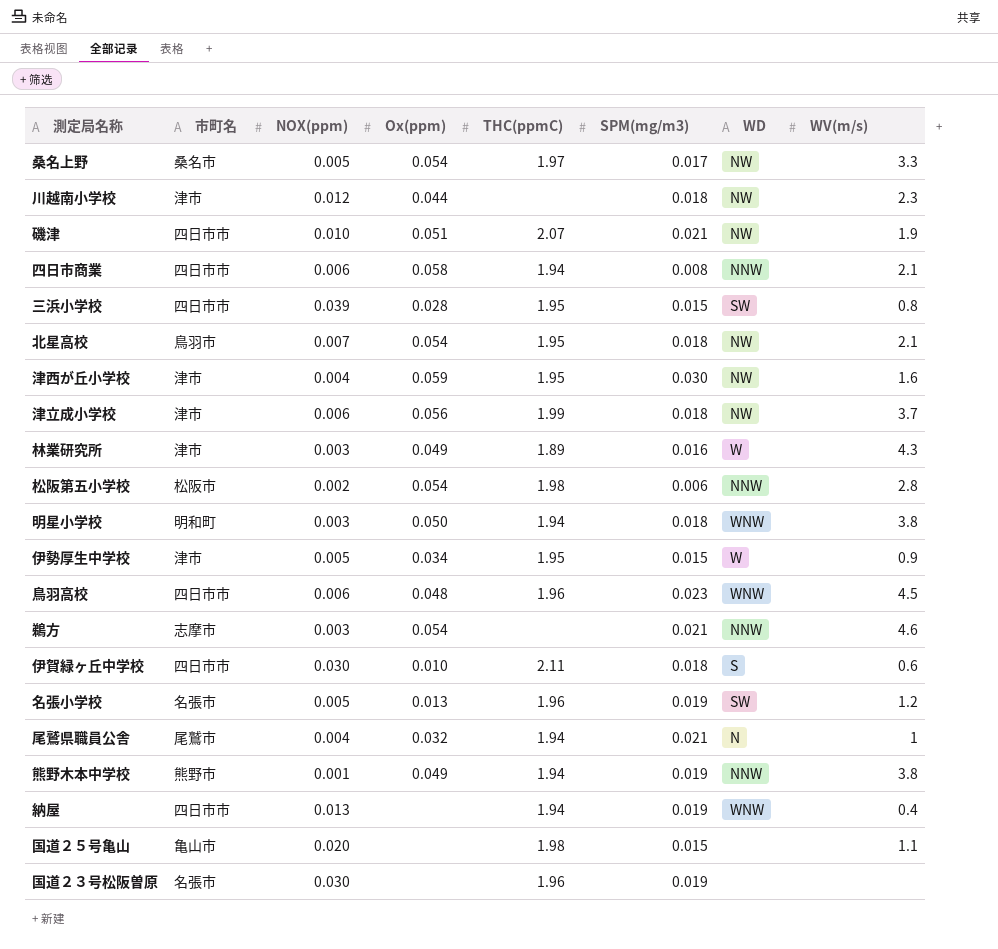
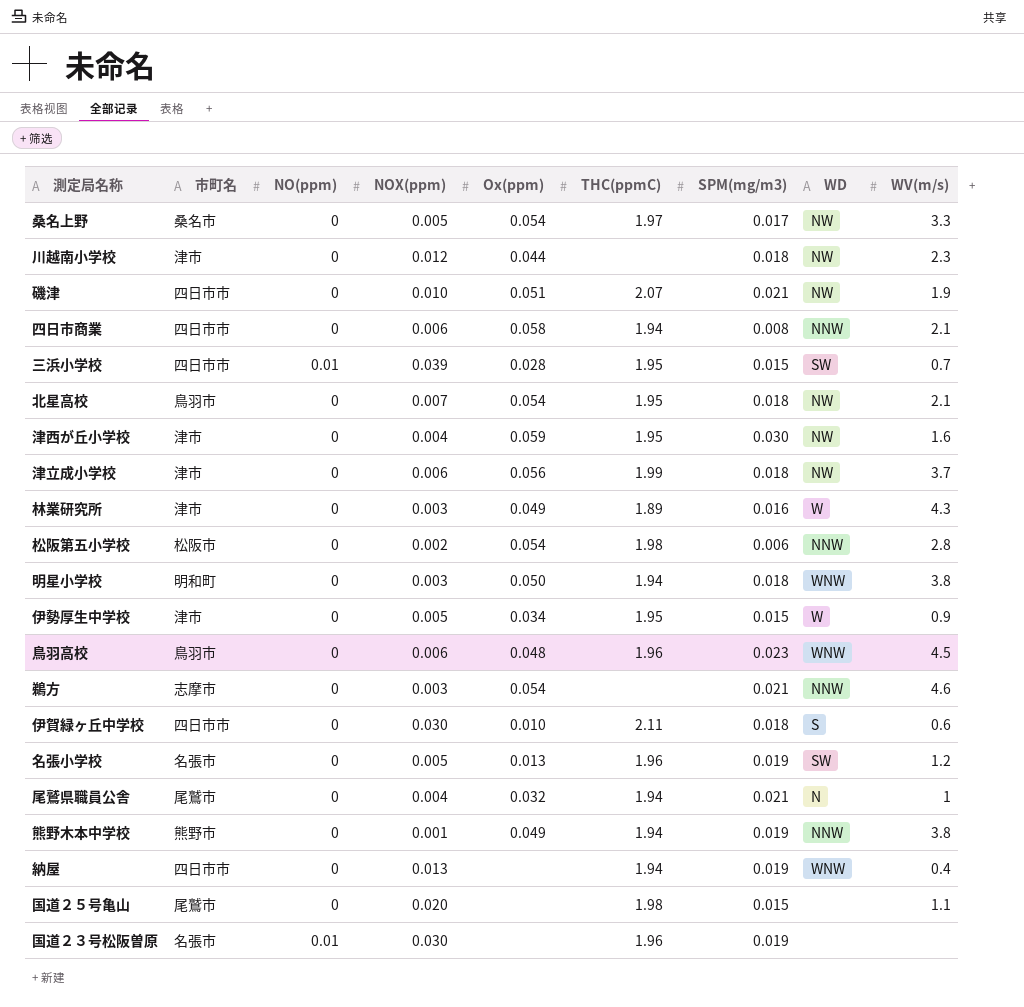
column NO(ppm) | position: none -> 3
三浜小学校 | WV(m/s): 0.8 -> 0.7
鳥羽高校 | 市町名: 四日市市 -> 鳥羽市
国道２５号亀山 | 市町名: 亀山市 -> 尾鷲市

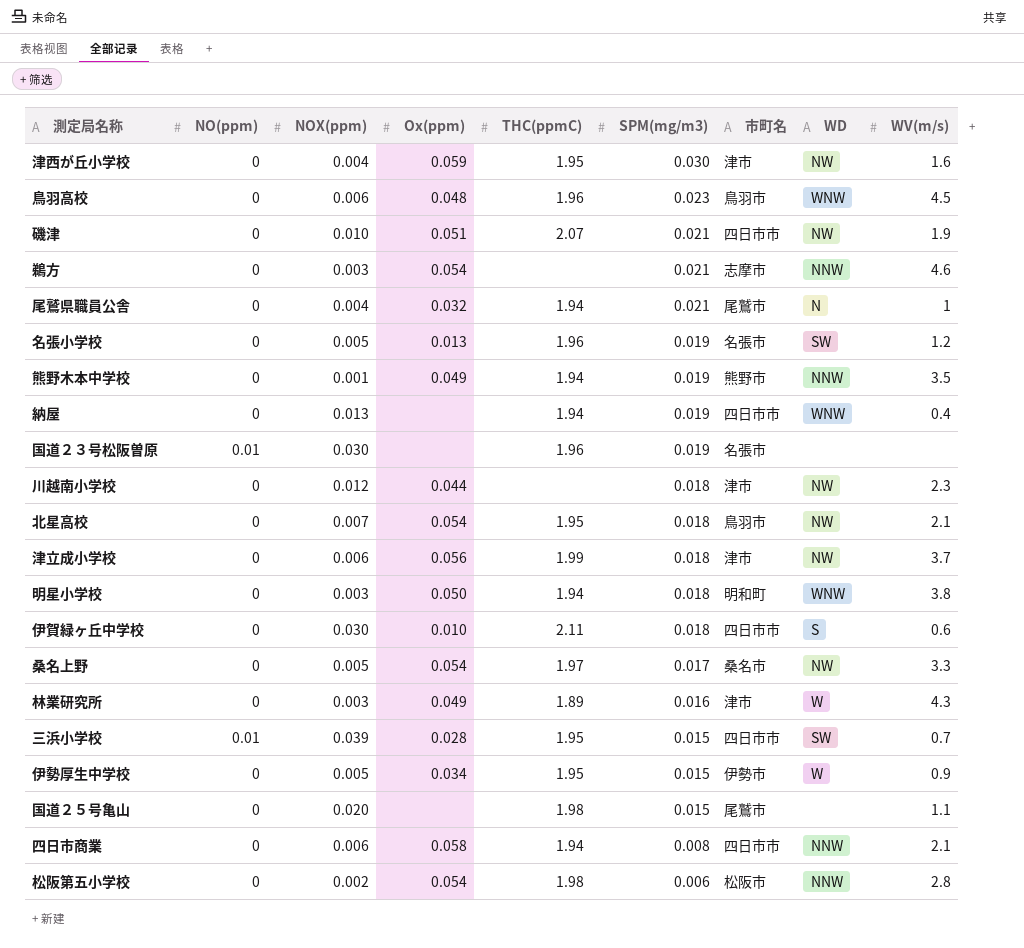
row order: none -> SPM(mg/m3) descending
column 市町名 | position: 2 -> 7
熊野木本中学校 | WV(m/s): 3.8 -> 3.5
伊勢厚生中学校 | 市町名: 津市 -> 伊勢市

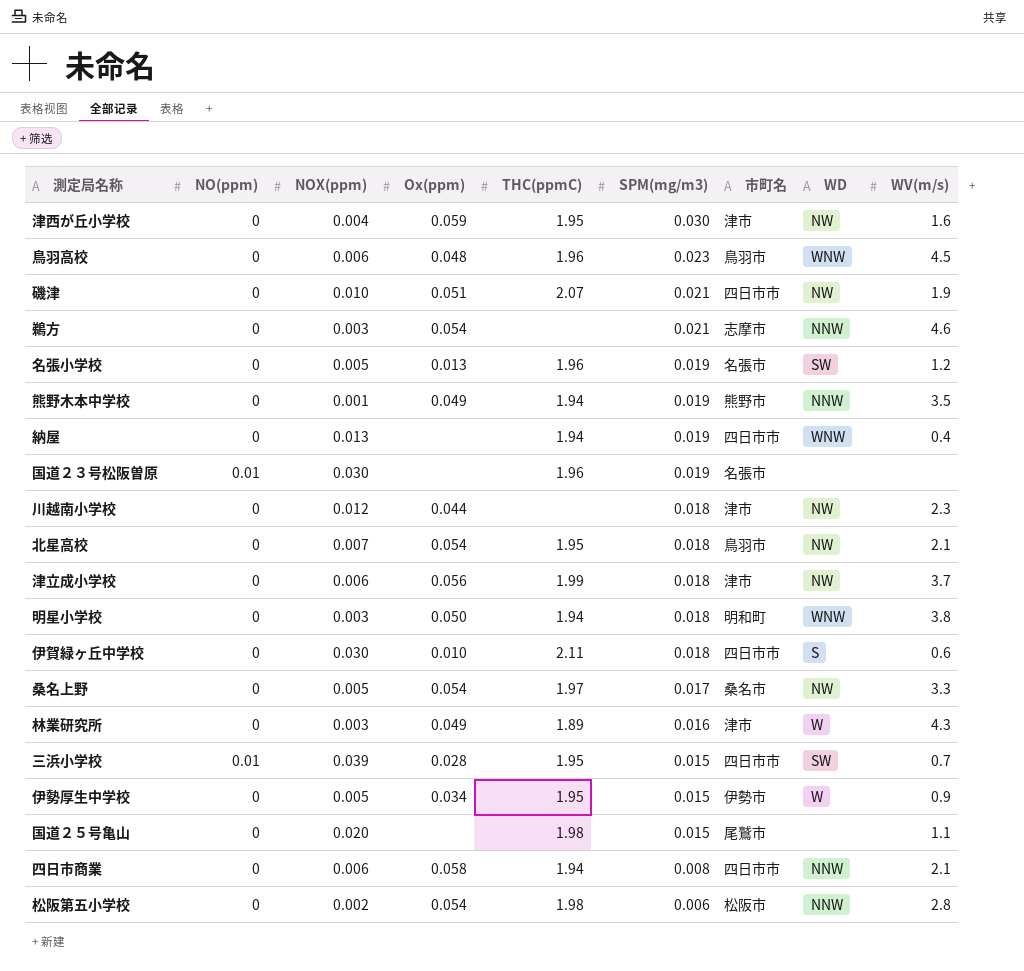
row 尾鷲県職員公舎: 0 | 0.004 | 0.032 | 1.94 | 0.021 | 尾鷲市 | N | 1 -> none

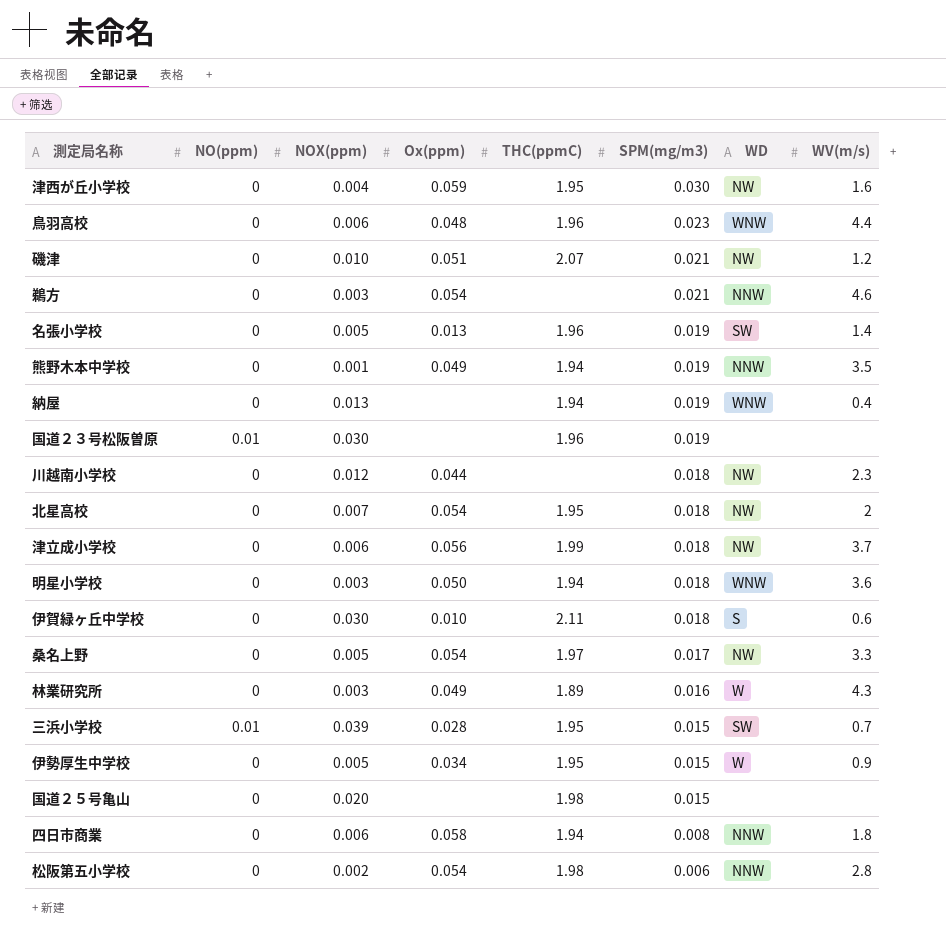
column 市町名 | position: 7 -> none
鳥羽高校 | WV(m/s): 4.5 -> 4.4
磯津 | WV(m/s): 1.9 -> 1.2
名張小学校 | WV(m/s): 1.2 -> 1.4
北星高校 | WV(m/s): 2.1 -> 2
明星小学校 | WV(m/s): 3.8 -> 3.6
国道２５号亀山 | WV(m/s): 1.1 -> none
四日市商業 | WV(m/s): 2.1 -> 1.8

